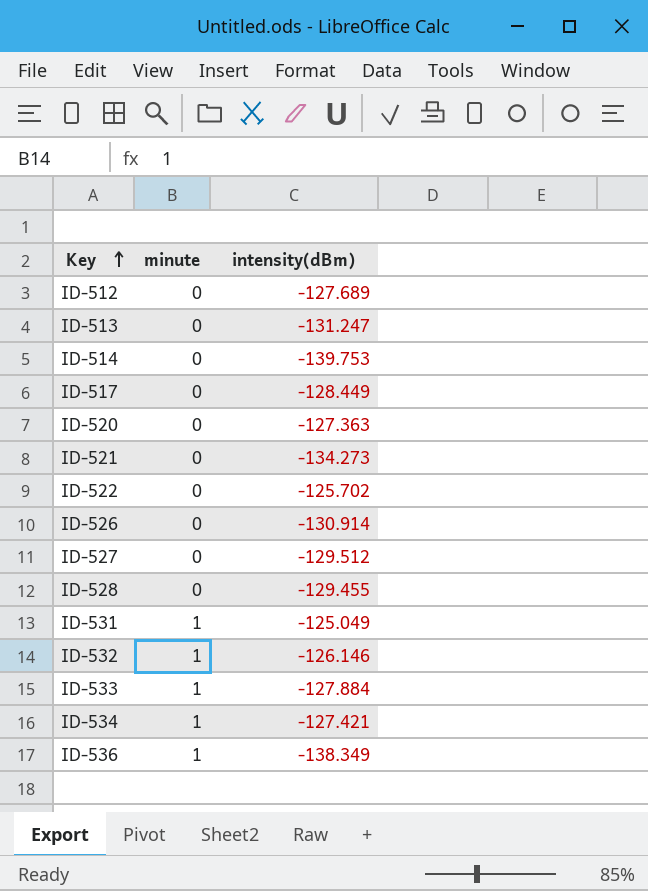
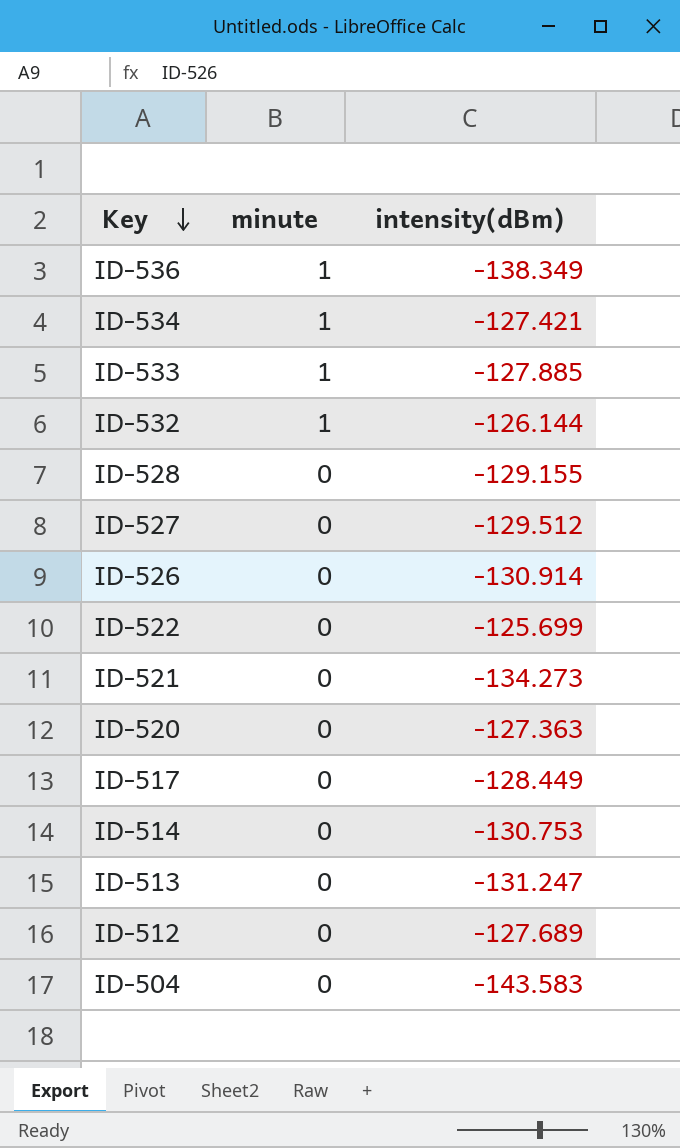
row order: Key ascending -> Key descending
row ID-531: 1 | -125.049 -> none
ID-533 | intensity(dBm): -127.884 -> -127.885
ID-532 | intensity(dBm): -126.146 -> -126.144
ID-528 | intensity(dBm): -129.455 -> -129.155
ID-522 | intensity(dBm): -125.702 -> -125.699
ID-514 | intensity(dBm): -139.753 -> -130.753
row ID-504: none -> 0 | -143.583

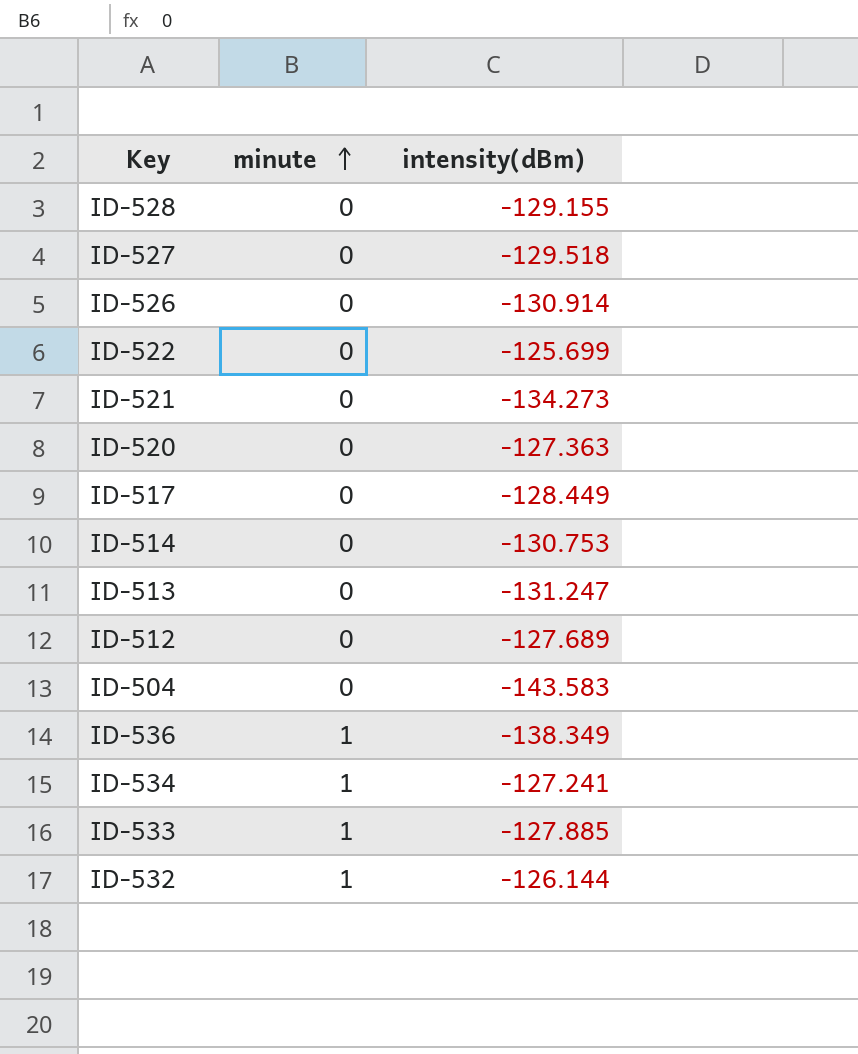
row order: Key descending -> minute ascending
ID-527 | intensity(dBm): -129.512 -> -129.518
ID-534 | intensity(dBm): -127.421 -> -127.241

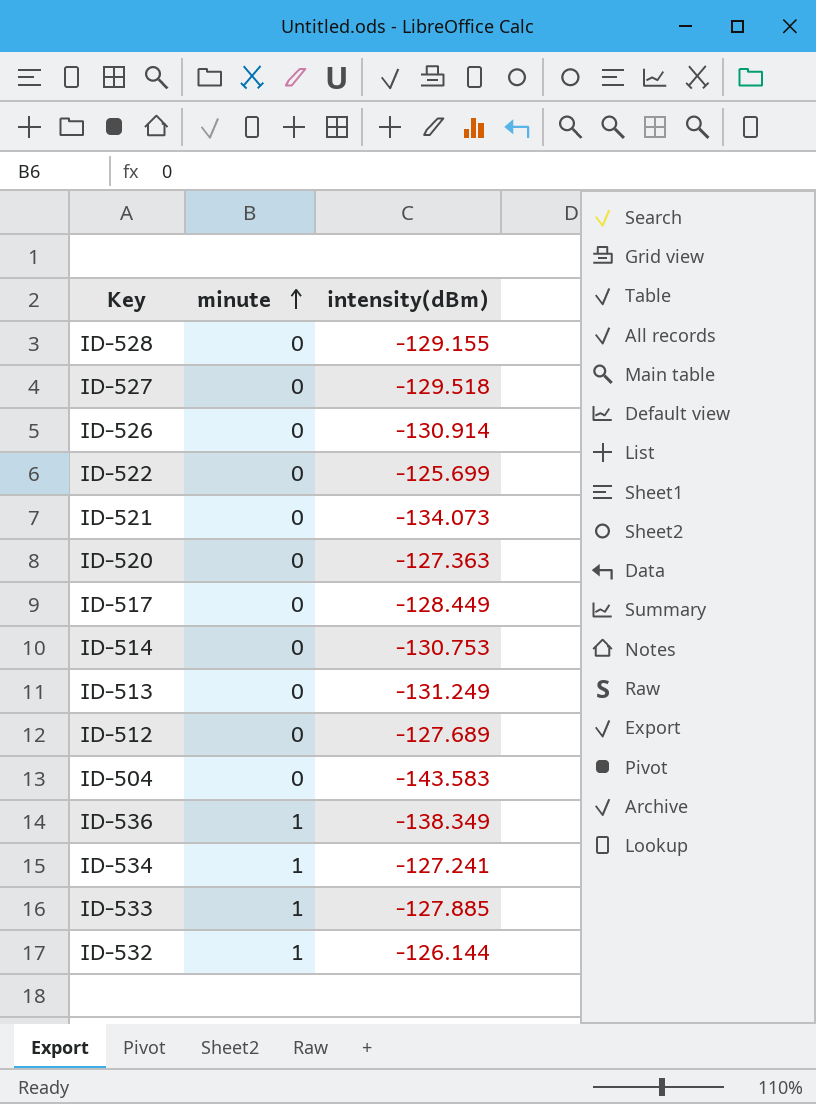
ID-521 | intensity(dBm): -134.273 -> -134.073
ID-513 | intensity(dBm): -131.247 -> -131.249

